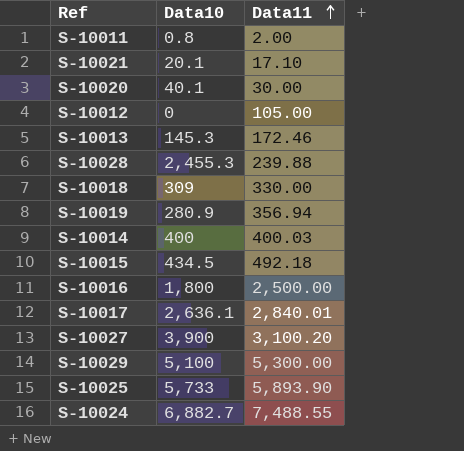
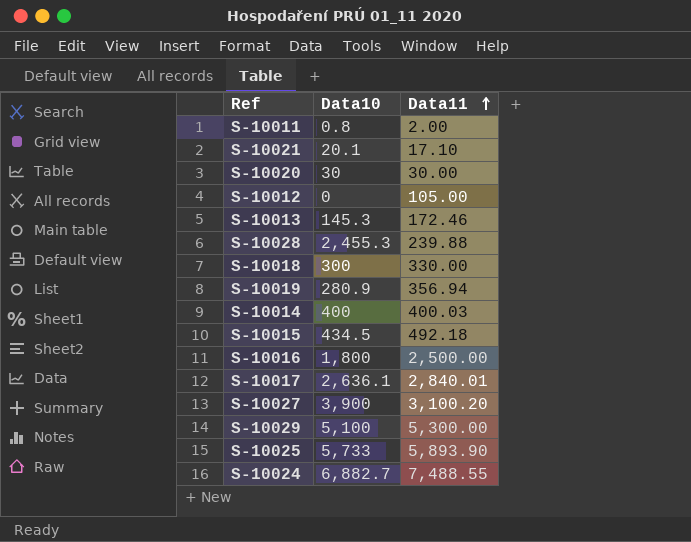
S-10020 | Data10: 40.1 -> 30
S-10018 | Data10: 309 -> 300

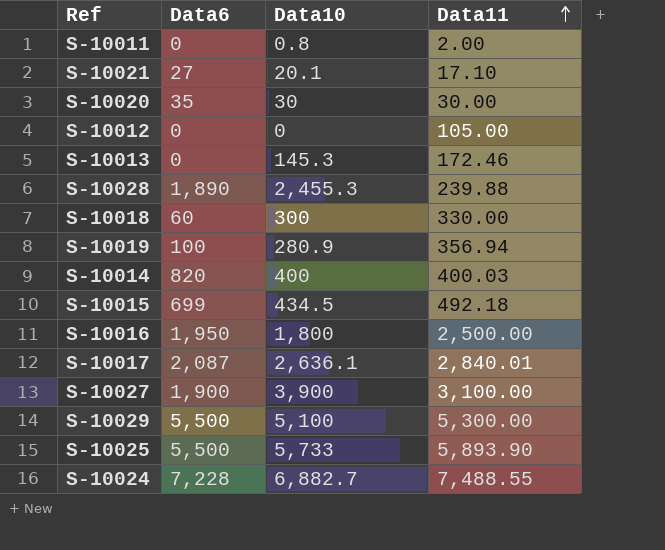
column Data6 | position: none -> 2
S-10027 | Data11: 3,100.20 -> 3,100.00

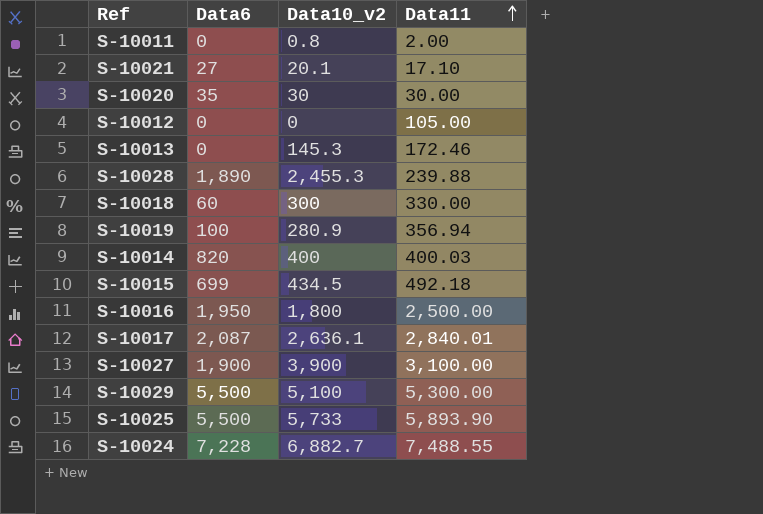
column name: Data10 -> Data10_v2

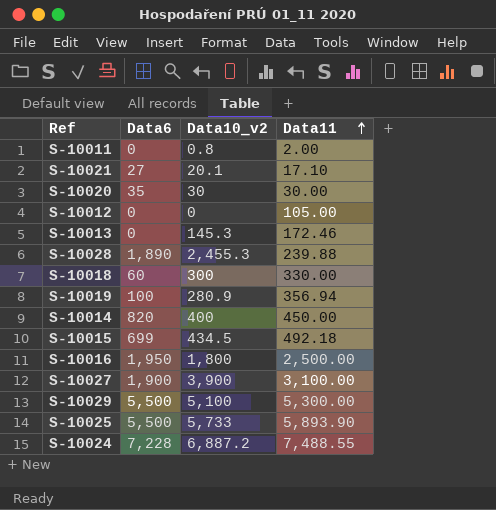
row S-10017: 2,087 | 2,636.1 | 2,840.01 -> none
S-10014 | Data11: 400.03 -> 450.00
S-10024 | Data10_v2: 6,882.7 -> 6,887.2

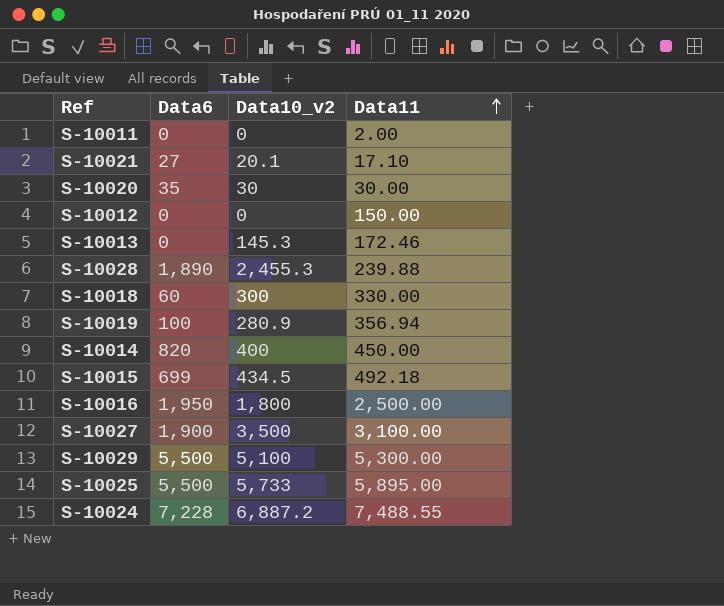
S-10011 | Data10_v2: 0.8 -> 0
S-10012 | Data11: 105.00 -> 150.00
S-10027 | Data10_v2: 3,900 -> 3,500
S-10025 | Data11: 5,893.90 -> 5,895.00

